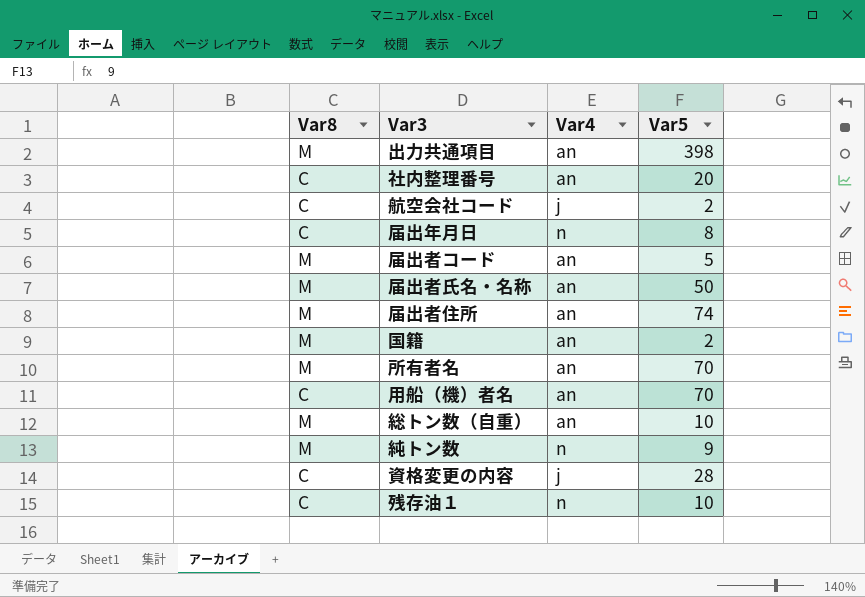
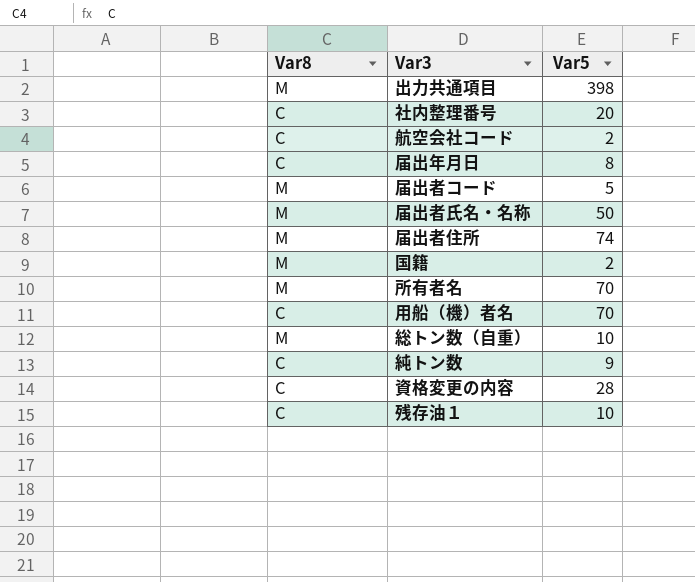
column Var4 | position: 3 -> none
純トン数 | Var8: M -> C

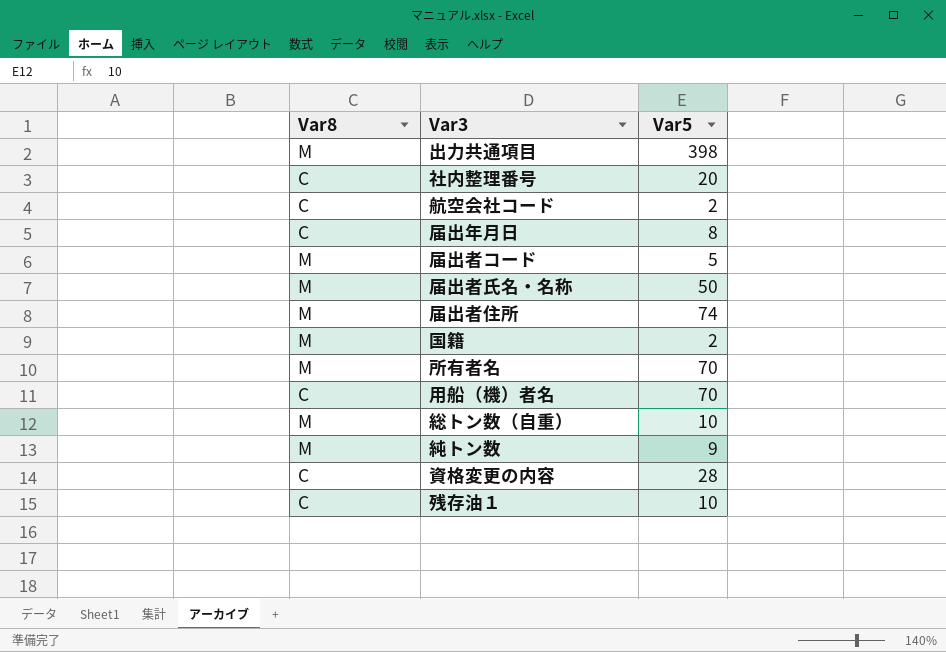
純トン数 | Var8: C -> M

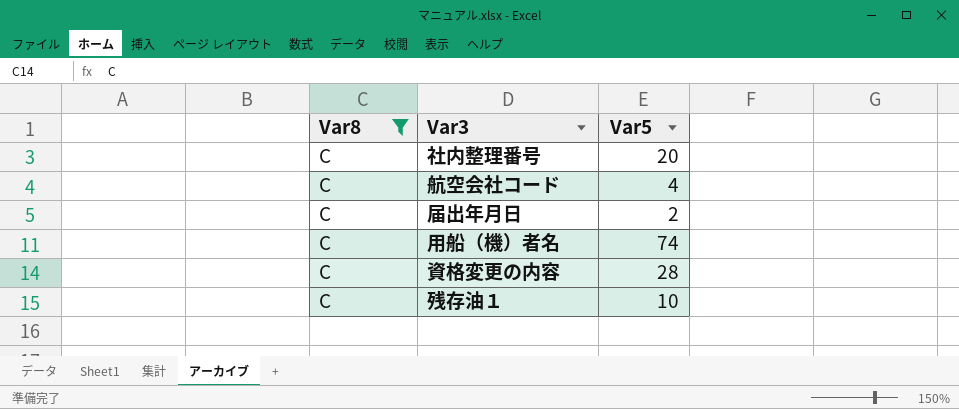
filter: none -> Var8 = C
航空会社コード | Var5: 2 -> 4
届出年月日 | Var5: 8 -> 2
用船（機）者名 | Var5: 70 -> 74

